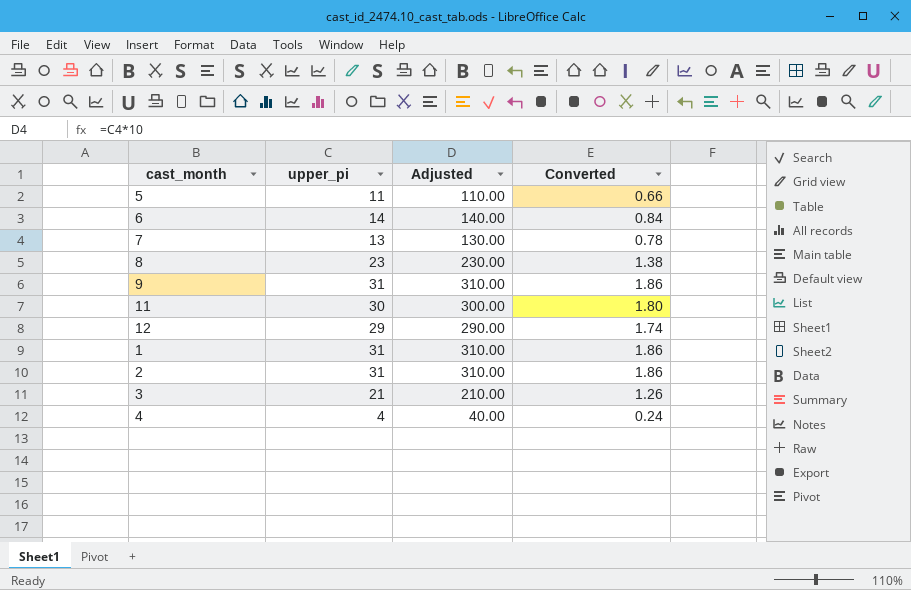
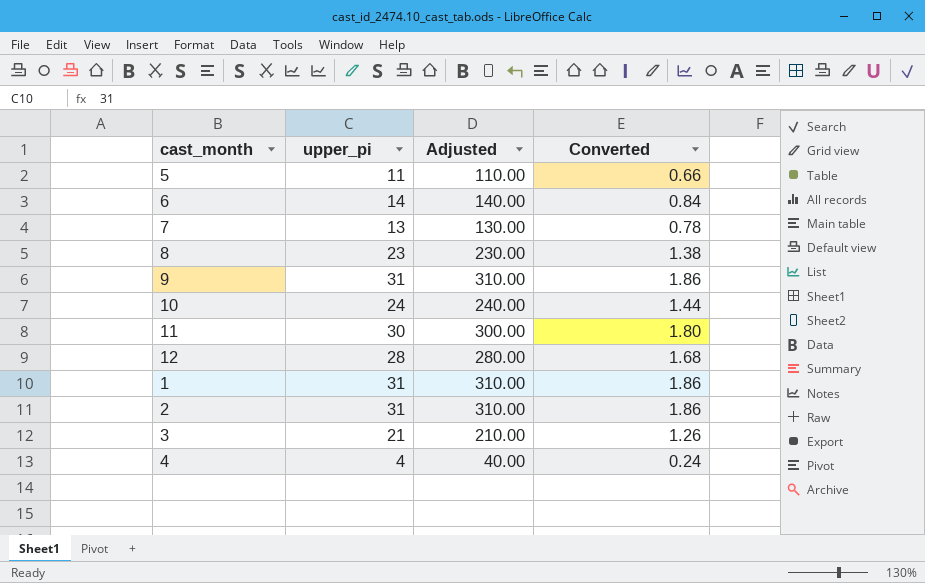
row 10: none -> 24 | 240.00 | 1.44
12 | upper_pi: 29 -> 28
12 | Adjusted: 290.00 -> 280.00
12 | Converted: 1.74 -> 1.68

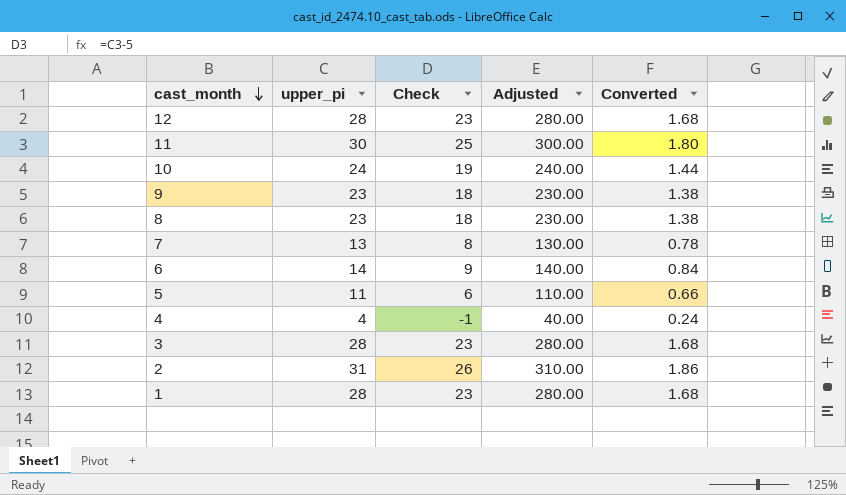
row order: none -> cast_month descending
column Check | formula: none -> [upper_pi] - 5
9 | upper_pi: 31 -> 23
9 | Adjusted: 310.00 -> 230.00
9 | Converted: 1.86 -> 1.38
3 | upper_pi: 21 -> 28
3 | Adjusted: 210.00 -> 280.00
3 | Converted: 1.26 -> 1.68
1 | upper_pi: 31 -> 28
1 | Adjusted: 310.00 -> 280.00
1 | Converted: 1.86 -> 1.68

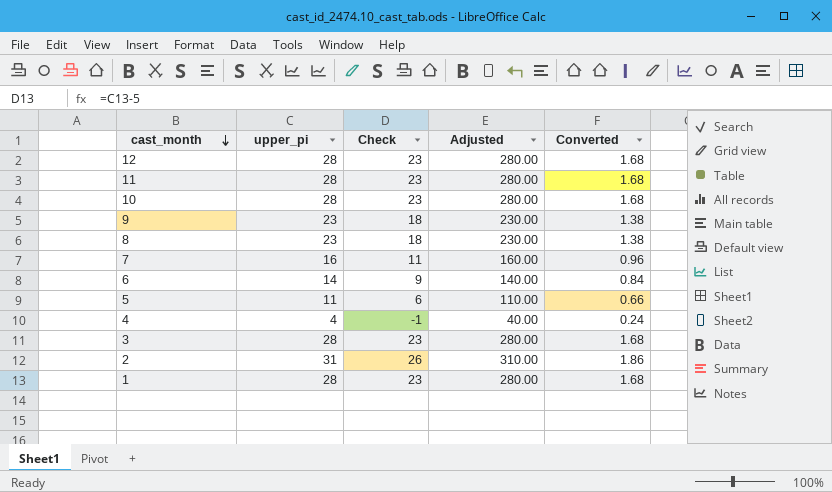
11 | upper_pi: 30 -> 28
11 | Check: 25 -> 23
11 | Adjusted: 300.00 -> 280.00
11 | Converted: 1.80 -> 1.68
10 | upper_pi: 24 -> 28
10 | Check: 19 -> 23
10 | Adjusted: 240.00 -> 280.00
10 | Converted: 1.44 -> 1.68
7 | upper_pi: 13 -> 16
7 | Check: 8 -> 11
7 | Adjusted: 130.00 -> 160.00
7 | Converted: 0.78 -> 0.96

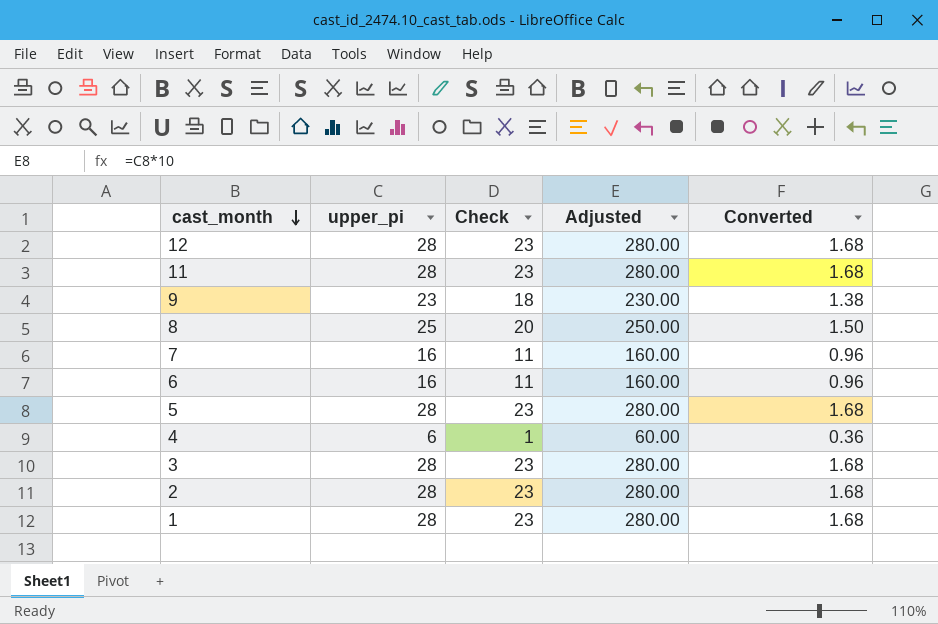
row 10: 28 | 23 | 280.00 | 1.68 -> none
8 | upper_pi: 23 -> 25
8 | Check: 18 -> 20
8 | Adjusted: 230.00 -> 250.00
8 | Converted: 1.38 -> 1.50
6 | upper_pi: 14 -> 16
6 | Check: 9 -> 11
6 | Adjusted: 140.00 -> 160.00
6 | Converted: 0.84 -> 0.96
5 | upper_pi: 11 -> 28
5 | Check: 6 -> 23
5 | Adjusted: 110.00 -> 280.00
5 | Converted: 0.66 -> 1.68
4 | upper_pi: 4 -> 6
4 | Check: -1 -> 1
4 | Adjusted: 40.00 -> 60.00
4 | Converted: 0.24 -> 0.36
2 | upper_pi: 31 -> 28
2 | Check: 26 -> 23
2 | Adjusted: 310.00 -> 280.00
2 | Converted: 1.86 -> 1.68

